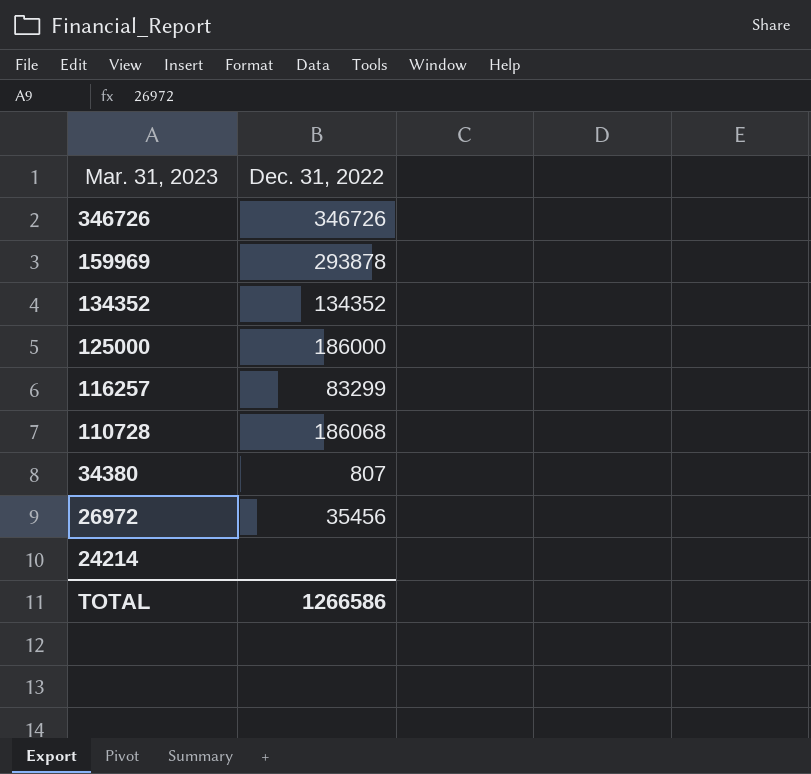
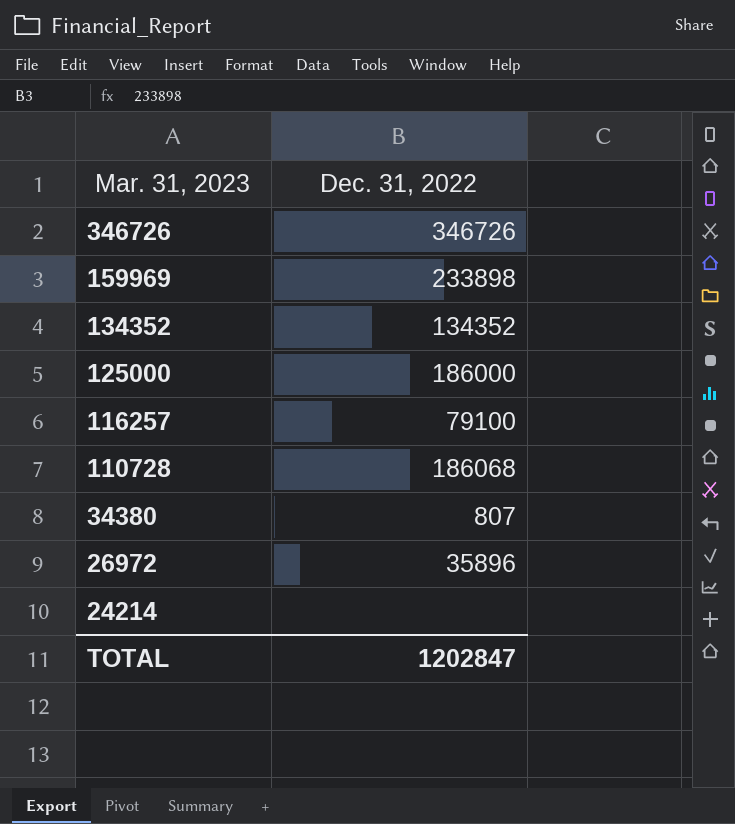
159969 | Dec. 31, 2022: 293878 -> 233898
116257 | Dec. 31, 2022: 83299 -> 79100
26972 | Dec. 31, 2022: 35456 -> 35896
TOTAL | Dec. 31, 2022: 1266586 -> 1202847

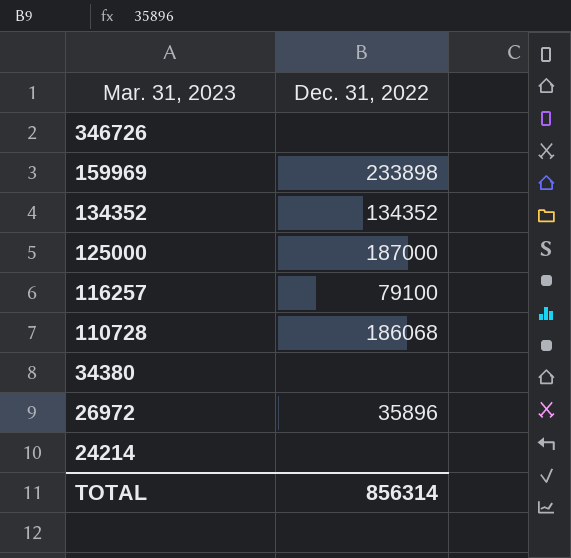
346726 | Dec. 31, 2022: 346726 -> none
125000 | Dec. 31, 2022: 186000 -> 187000
34380 | Dec. 31, 2022: 807 -> none
TOTAL | Dec. 31, 2022: 1202847 -> 856314

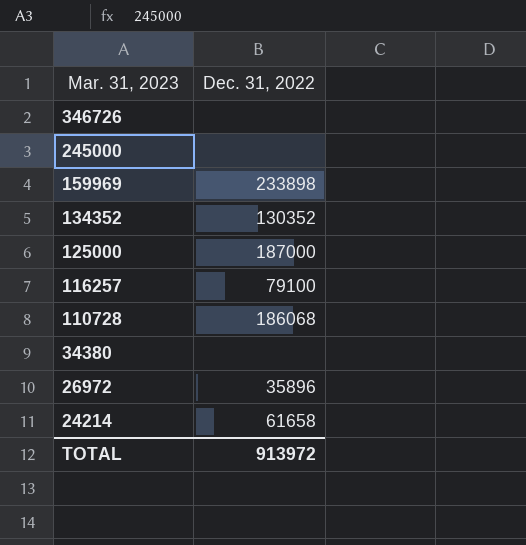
row 245000: none -> none
134352 | Dec. 31, 2022: 134352 -> 130352
24214 | Dec. 31, 2022: none -> 61658
TOTAL | Dec. 31, 2022: 856314 -> 913972

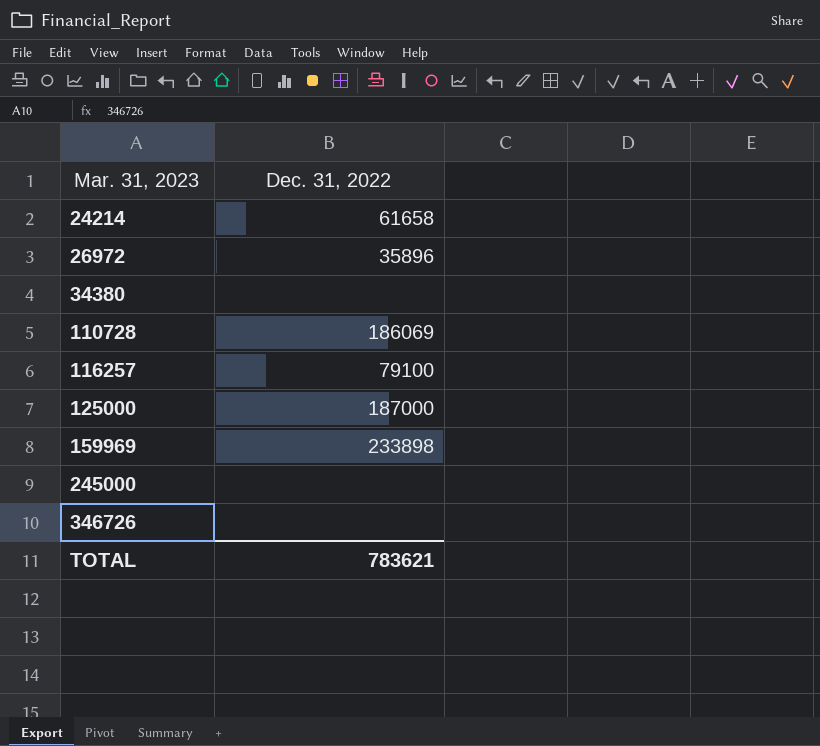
row order: Mar. 31, 2023 descending -> Mar. 31, 2023 ascending
row 134352: 130352 -> none
110728 | Dec. 31, 2022: 186068 -> 186069
TOTAL | Dec. 31, 2022: 913972 -> 783621

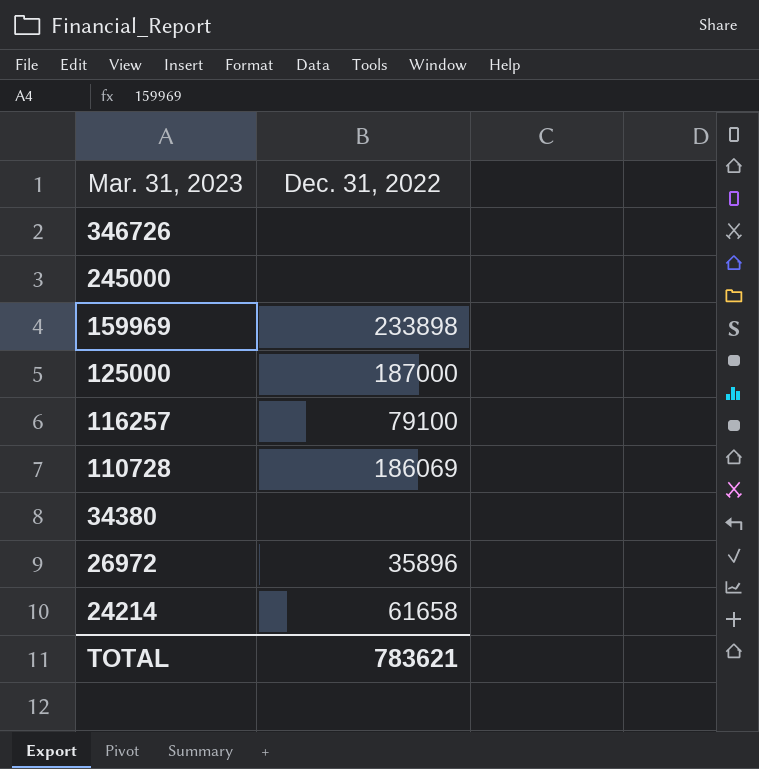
row order: Mar. 31, 2023 ascending -> Mar. 31, 2023 descending

